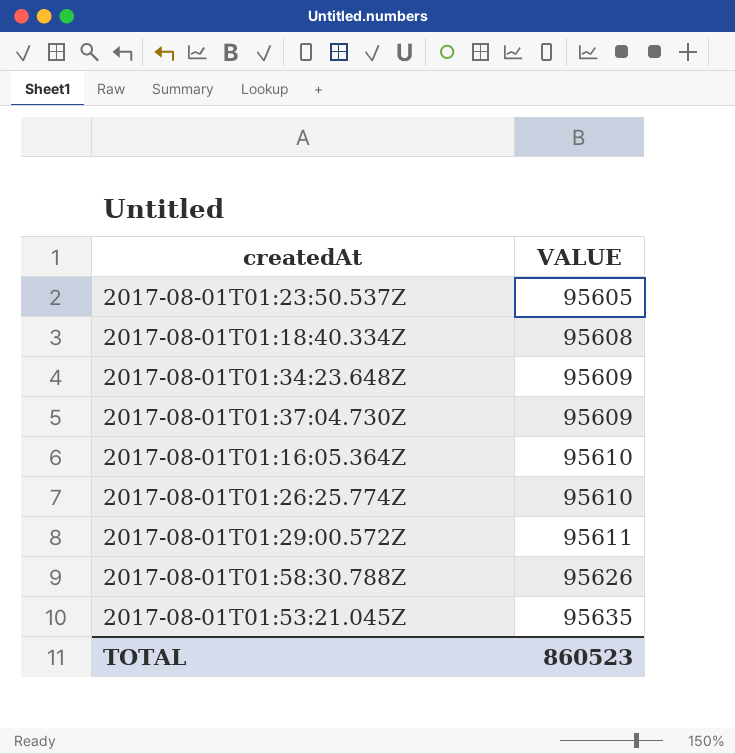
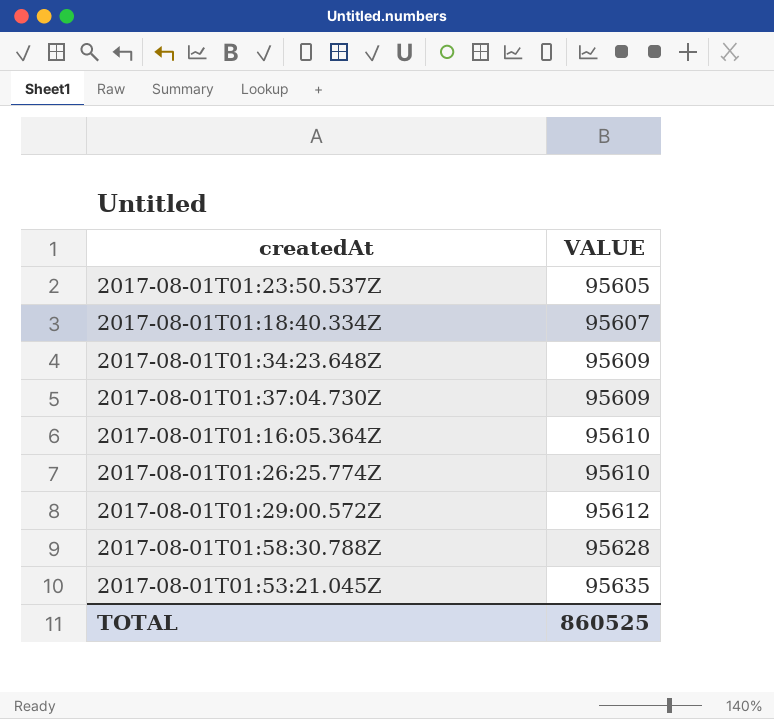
2017-08-01T01:18:40.334Z | VALUE: 95608 -> 95607
2017-08-01T01:29:00.572Z | VALUE: 95611 -> 95612
2017-08-01T01:58:30.788Z | VALUE: 95626 -> 95628
TOTAL | VALUE: 860523 -> 860525

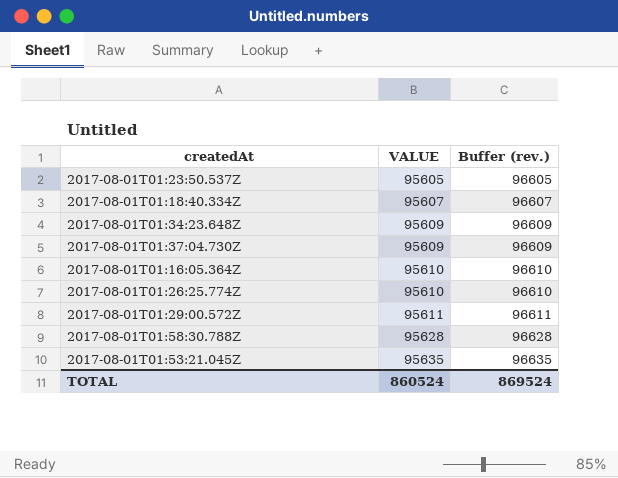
column Buffer (rev.) | formula: none -> [VALUE] + 1000
2017-08-01T01:29:00.572Z | VALUE: 95612 -> 95611
TOTAL | VALUE: 860525 -> 860524

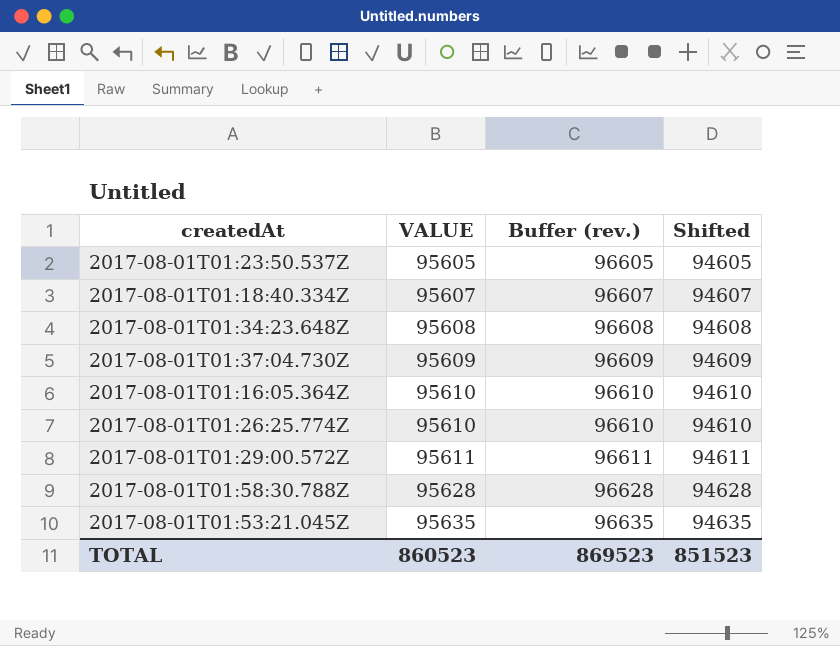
column Shifted | formula: none -> [VALUE] - 1000
2017-08-01T01:34:23.648Z | VALUE: 95609 -> 95608
2017-08-01T01:34:23.648Z | Buffer (rev.): 96609 -> 96608
TOTAL | VALUE: 860524 -> 860523
TOTAL | Buffer (rev.): 869524 -> 869523

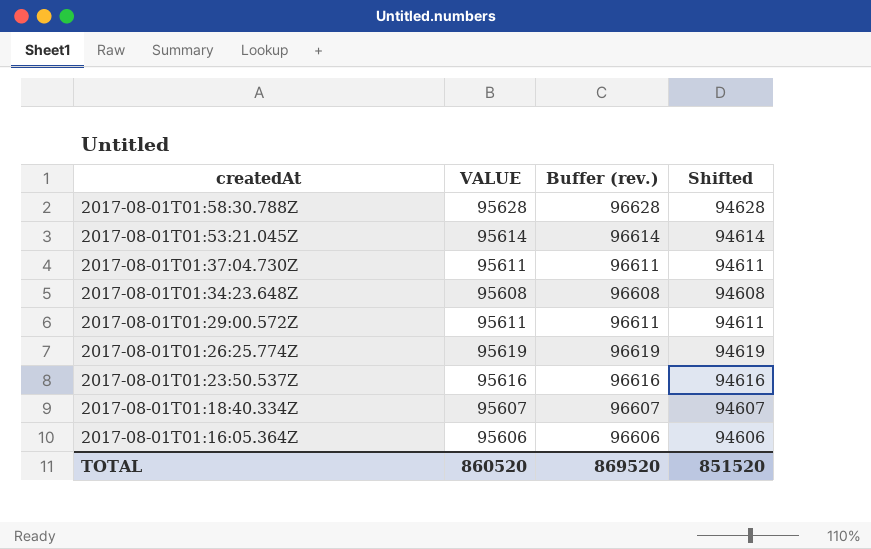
row order: VALUE ascending -> createdAt descending
2017-08-01T01:53:21.045Z | VALUE: 95635 -> 95614
2017-08-01T01:53:21.045Z | Buffer (rev.): 96635 -> 96614
2017-08-01T01:53:21.045Z | Shifted: 94635 -> 94614
2017-08-01T01:37:04.730Z | VALUE: 95609 -> 95611
2017-08-01T01:37:04.730Z | Buffer (rev.): 96609 -> 96611
2017-08-01T01:37:04.730Z | Shifted: 94609 -> 94611
2017-08-01T01:26:25.774Z | VALUE: 95610 -> 95619
2017-08-01T01:26:25.774Z | Buffer (rev.): 96610 -> 96619
2017-08-01T01:26:25.774Z | Shifted: 94610 -> 94619
2017-08-01T01:23:50.537Z | VALUE: 95605 -> 95616
2017-08-01T01:23:50.537Z | Buffer (rev.): 96605 -> 96616
2017-08-01T01:23:50.537Z | Shifted: 94605 -> 94616
2017-08-01T01:16:05.364Z | VALUE: 95610 -> 95606
2017-08-01T01:16:05.364Z | Buffer (rev.): 96610 -> 96606
2017-08-01T01:16:05.364Z | Shifted: 94610 -> 94606
TOTAL | VALUE: 860523 -> 860520
TOTAL | Buffer (rev.): 869523 -> 869520
TOTAL | Shifted: 851523 -> 851520

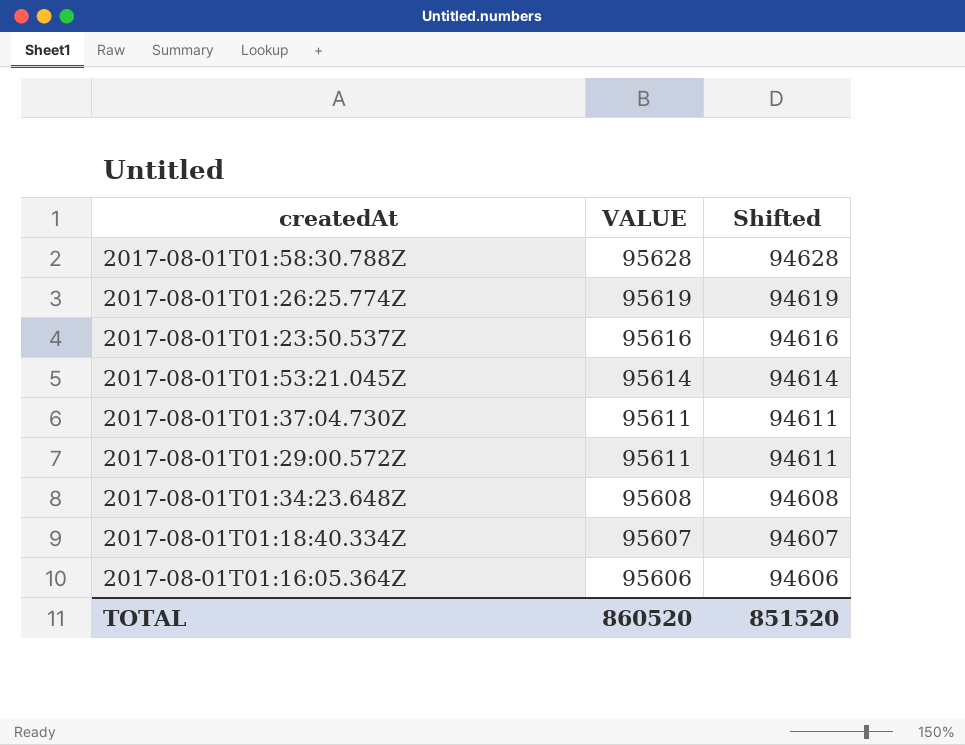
row order: createdAt descending -> VALUE descending
column Buffer (rev.) | formula: [VALUE] + 1000 -> none

